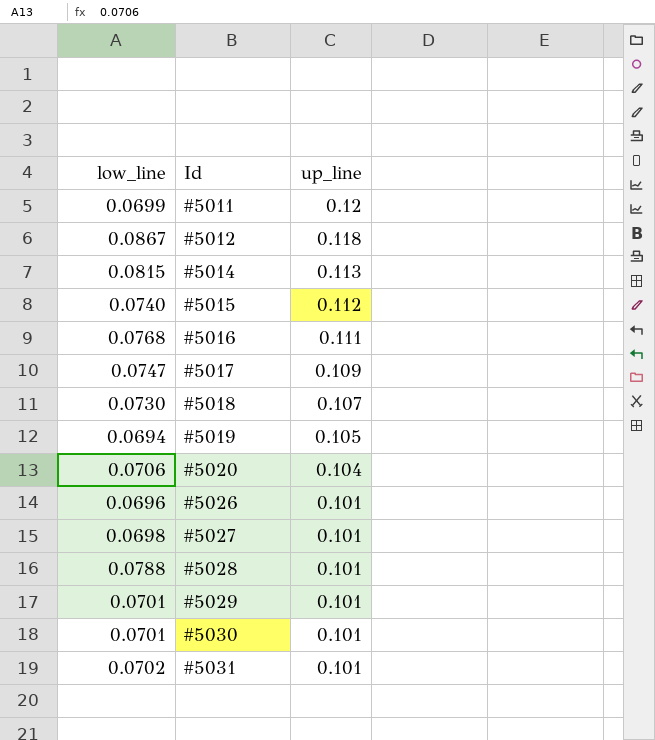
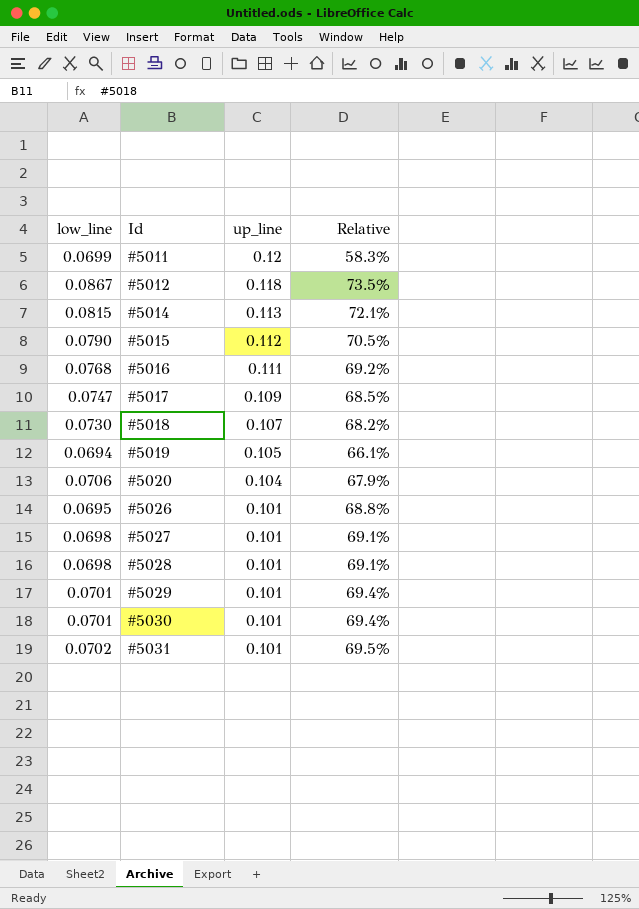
column Relative | formula: none -> [low_line] / [up_line]
#5015 | low_line: 0.0740 -> 0.0790
#5026 | low_line: 0.0696 -> 0.0695
#5028 | low_line: 0.0788 -> 0.0698

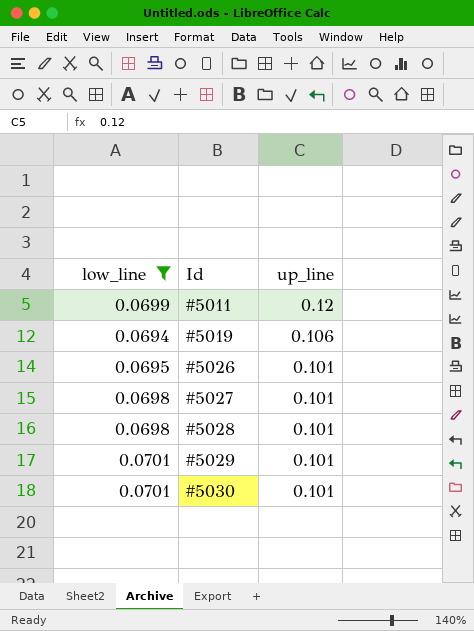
filter: none -> low_line <= 0.0701
column Relative | formula: [low_line] / [up_line] -> none
#5019 | up_line: 0.105 -> 0.106

